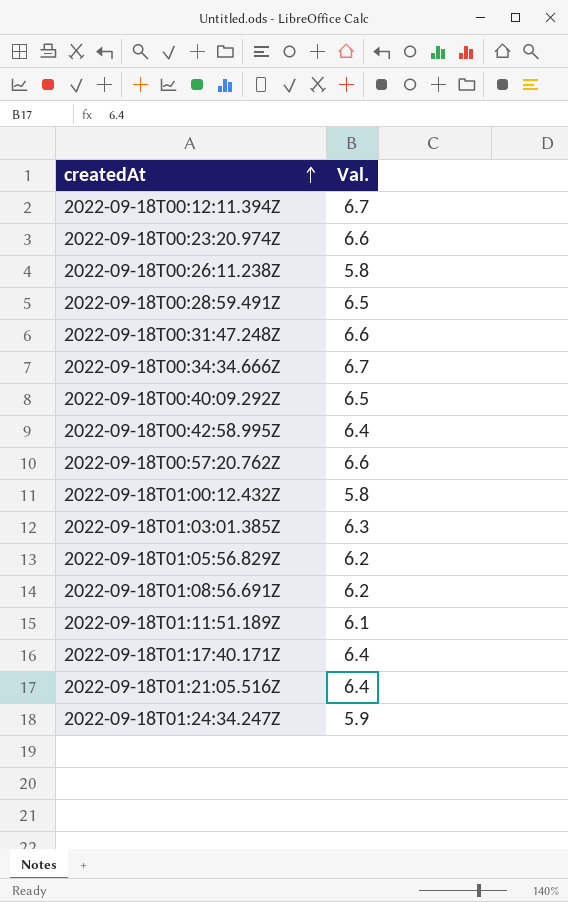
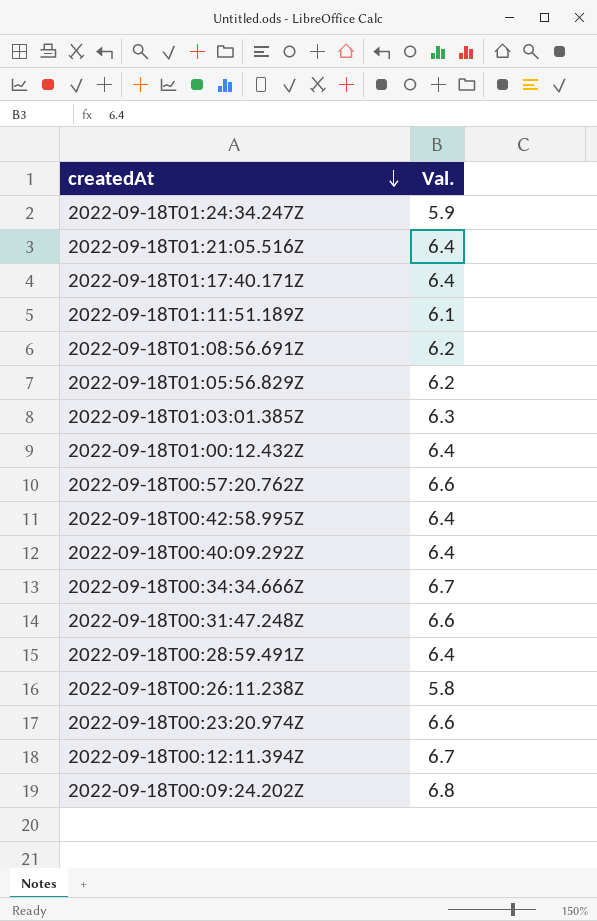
row order: createdAt ascending -> createdAt descending
2022-09-18T01:00:12.432Z | Val.: 5.8 -> 6.4
2022-09-18T00:40:09.292Z | Val.: 6.5 -> 6.4
2022-09-18T00:28:59.491Z | Val.: 6.5 -> 6.4
row 2022-09-18T00:09:24.202Z: none -> 6.8

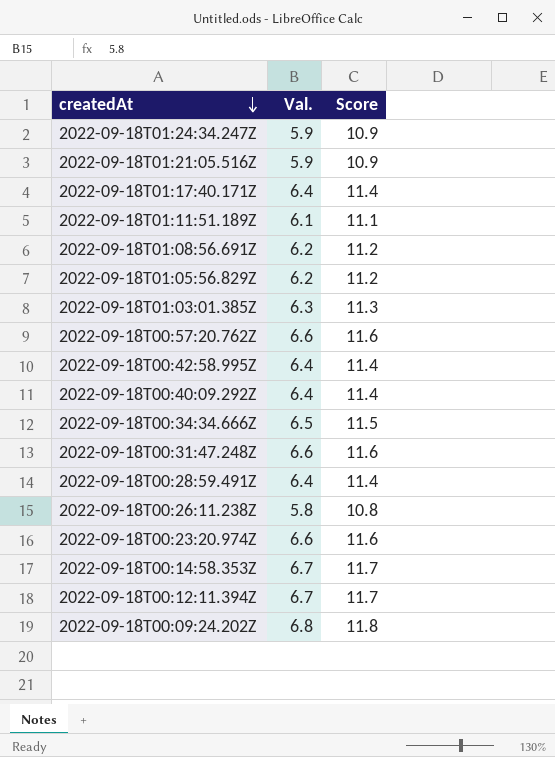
column Score | formula: none -> [Val.] + 5
row 2022-09-18T01:00:12.432Z: 6.4 -> none
2022-09-18T01:21:05.516Z | Val.: 6.4 -> 5.9
2022-09-18T00:34:34.666Z | Val.: 6.7 -> 6.5
row 2022-09-18T00:14:58.353Z: none -> 6.7 | 11.7

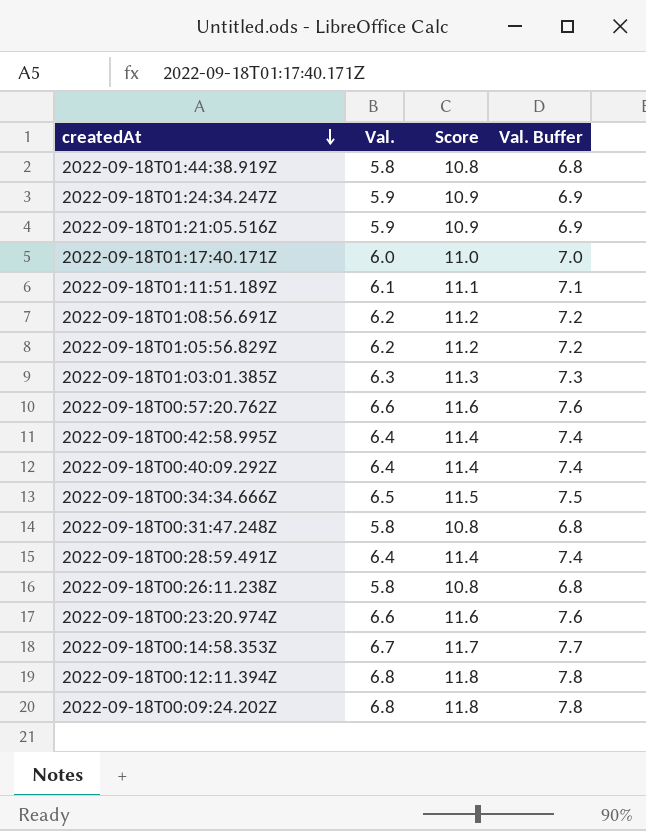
column Val. Buffer | formula: none -> [Val.] + 1
row 2022-09-18T01:44:38.919Z: none -> 5.8 | 10.8 | 6.8
2022-09-18T01:17:40.171Z | Val.: 6.4 -> 6.0
2022-09-18T01:17:40.171Z | Score: 11.4 -> 11.0
2022-09-18T00:31:47.248Z | Val.: 6.6 -> 5.8
2022-09-18T00:31:47.248Z | Score: 11.6 -> 10.8
2022-09-18T00:12:11.394Z | Val.: 6.7 -> 6.8
2022-09-18T00:12:11.394Z | Score: 11.7 -> 11.8

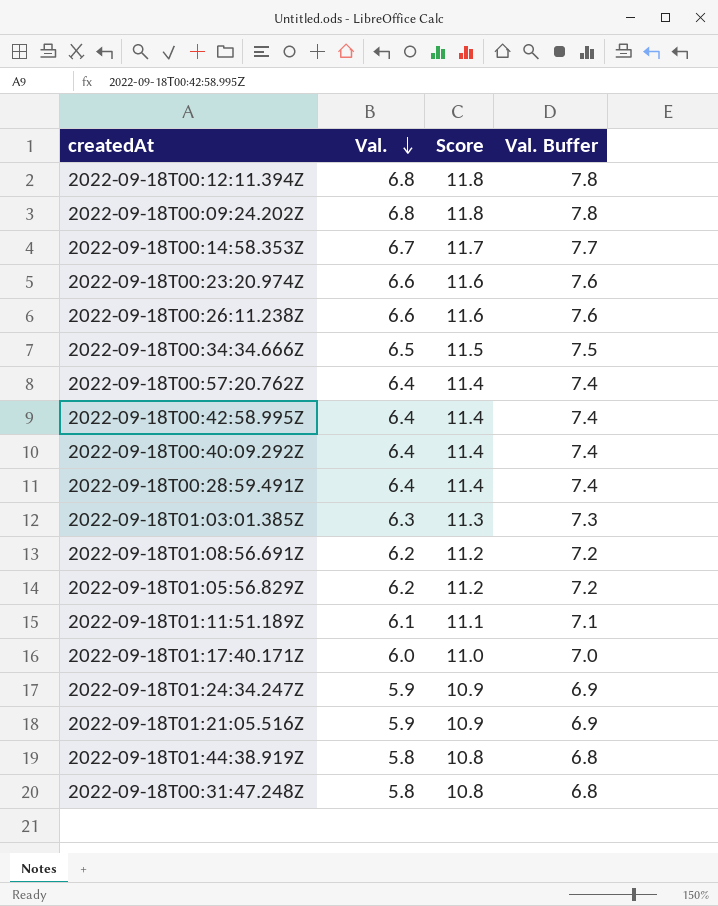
row order: createdAt descending -> Val. descending
2022-09-18T00:26:11.238Z | Val.: 5.8 -> 6.6
2022-09-18T00:26:11.238Z | Score: 10.8 -> 11.6
2022-09-18T00:26:11.238Z | Val. Buffer: 6.8 -> 7.6
2022-09-18T00:57:20.762Z | Val.: 6.6 -> 6.4
2022-09-18T00:57:20.762Z | Score: 11.6 -> 11.4
2022-09-18T00:57:20.762Z | Val. Buffer: 7.6 -> 7.4

